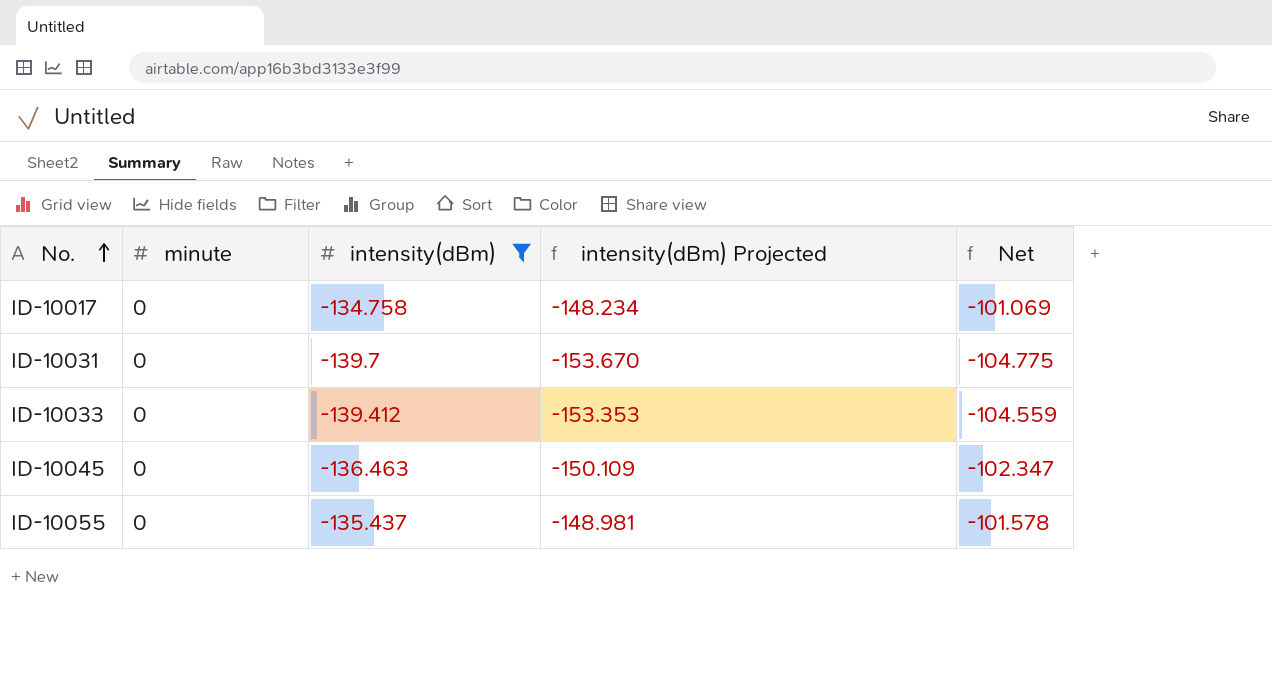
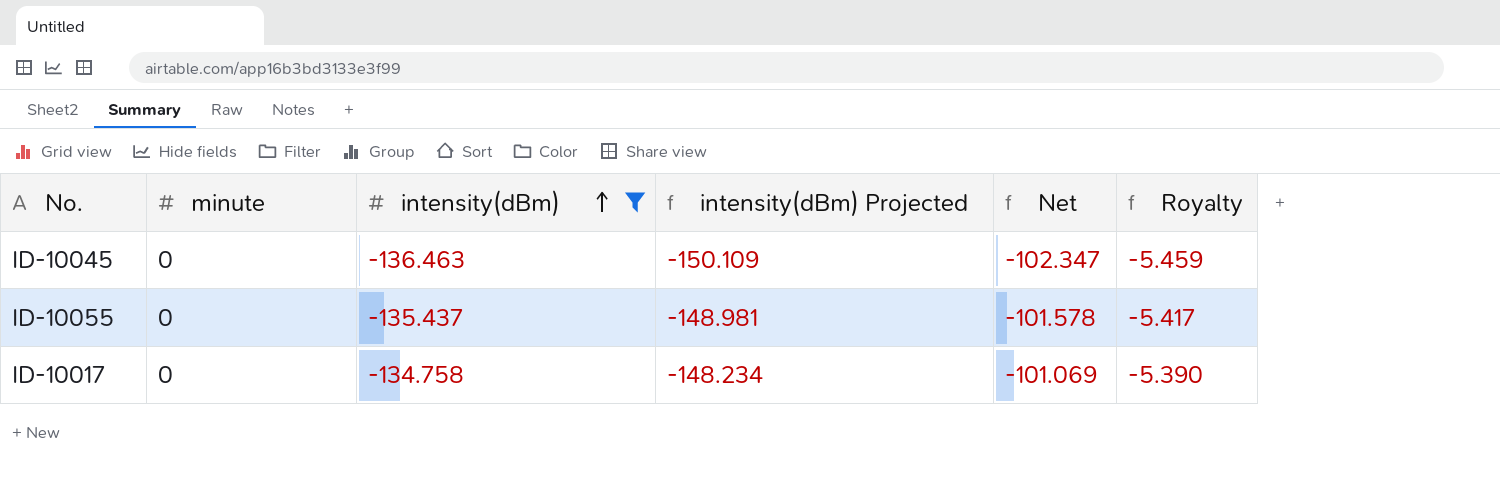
row order: No. ascending -> intensity(dBm) ascending
column Royalty | formula: none -> [intensity(dBm)] * 0.04
row ID-10031: 0 | -139.7 | -153.670 | -104.775 -> none
row ID-10033: 0 | -139.412 | -153.353 | -104.559 -> none

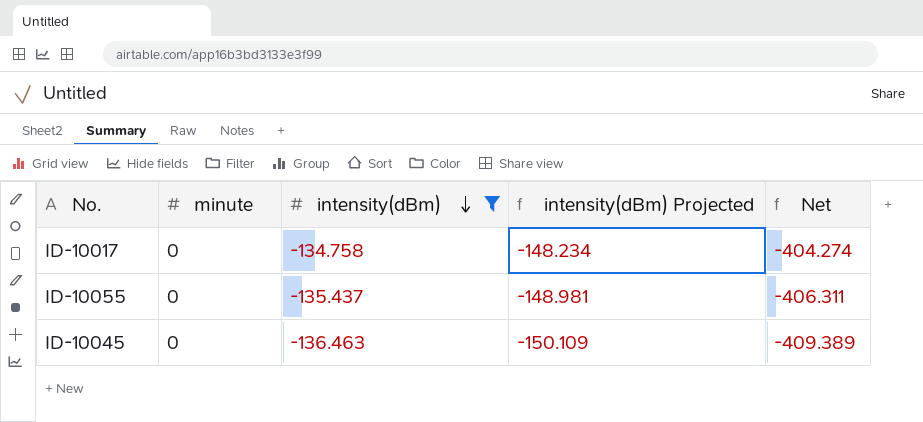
row order: intensity(dBm) ascending -> intensity(dBm) descending
column Royalty | formula: [intensity(dBm)] * 0.04 -> none
column Net | formula: [intensity(dBm)] * 0.75 -> [intensity(dBm)] * 3

